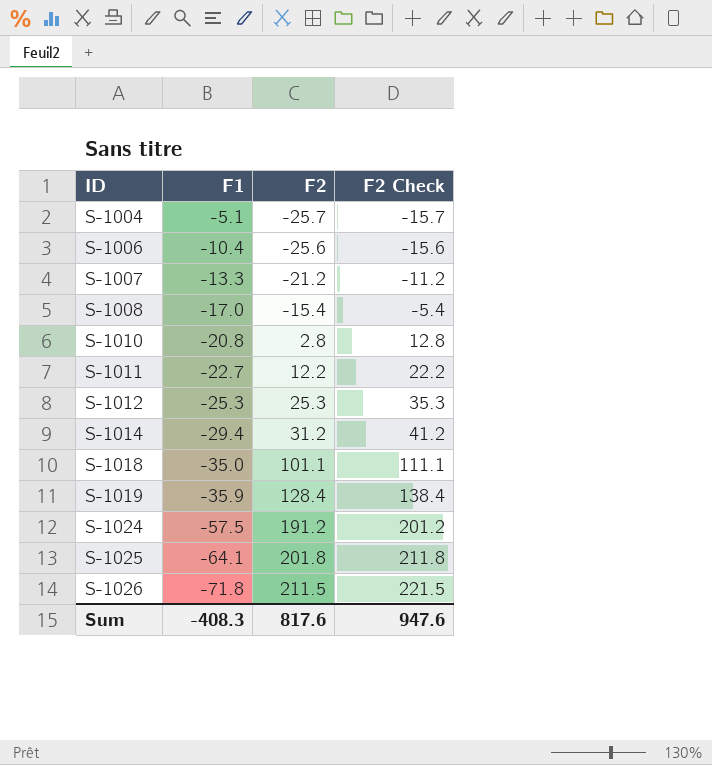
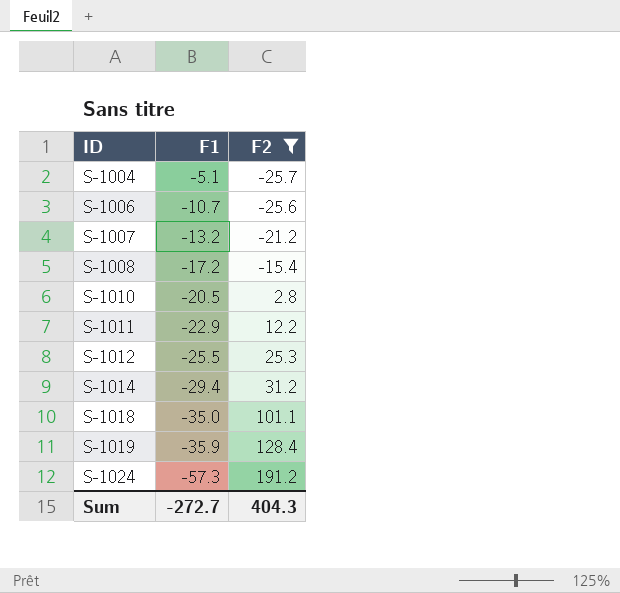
filter: none -> F2 <= 191.2
column F2 Check | formula: [F2] + 10 -> none
S-1006 | F1: -10.4 -> -10.7
S-1007 | F1: -13.3 -> -13.2
S-1008 | F1: -17.0 -> -17.2
S-1010 | F1: -20.8 -> -20.5
S-1011 | F1: -22.7 -> -22.9
S-1012 | F1: -25.3 -> -25.5
S-1024 | F1: -57.5 -> -57.3
Sum | F1: -408.3 -> -272.7
Sum | F2: 817.6 -> 404.3

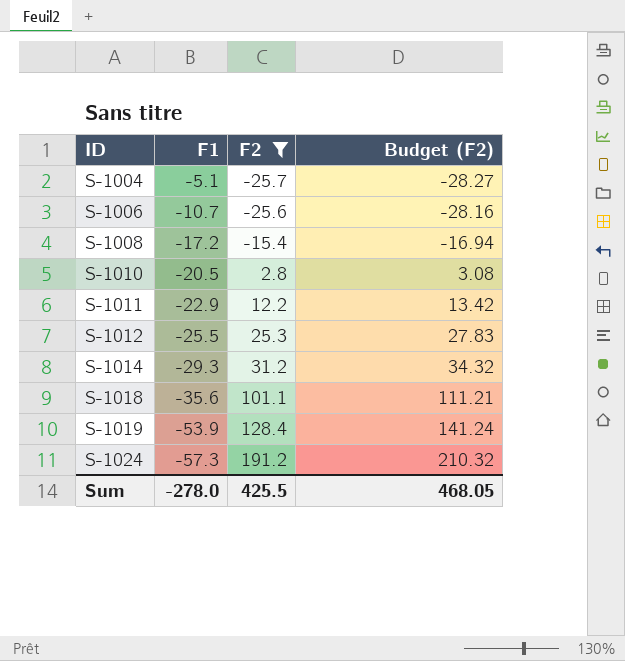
column Budget (F2) | formula: none -> [F2] * 1.1
row S-1007: -13.2 | -21.2 -> none
S-1014 | F1: -29.4 -> -29.3
S-1018 | F1: -35.0 -> -35.6
S-1019 | F1: -35.9 -> -53.9
Sum | F1: -272.7 -> -278.0
Sum | F2: 404.3 -> 425.5

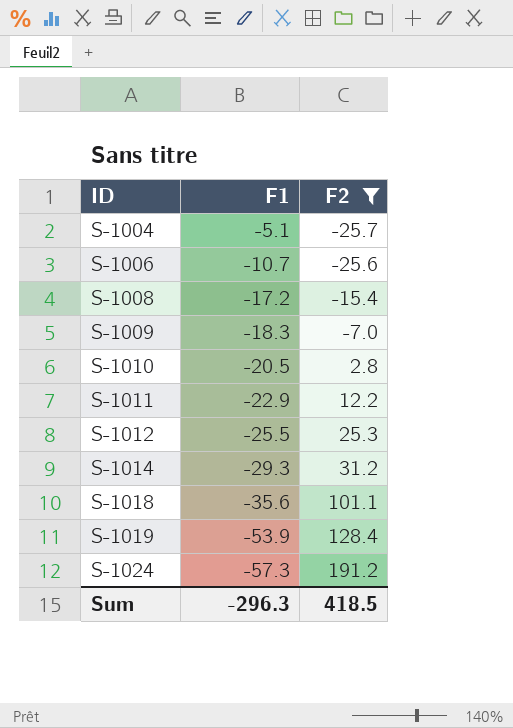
column Budget (F2) | formula: [F2] * 1.1 -> none
row S-1009: none -> -18.3 | -7.0
Sum | F1: -278.0 -> -296.3
Sum | F2: 425.5 -> 418.5

